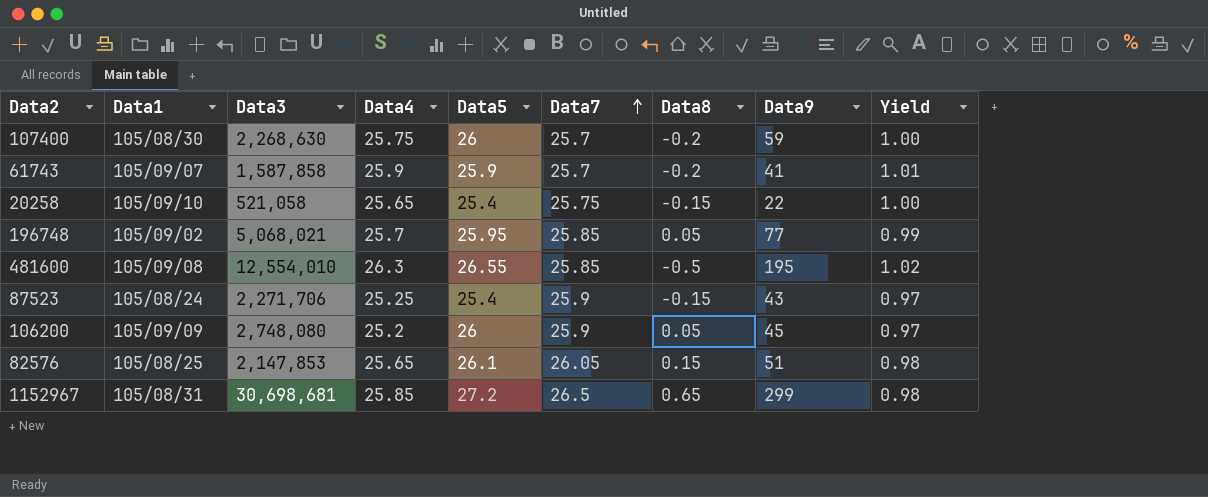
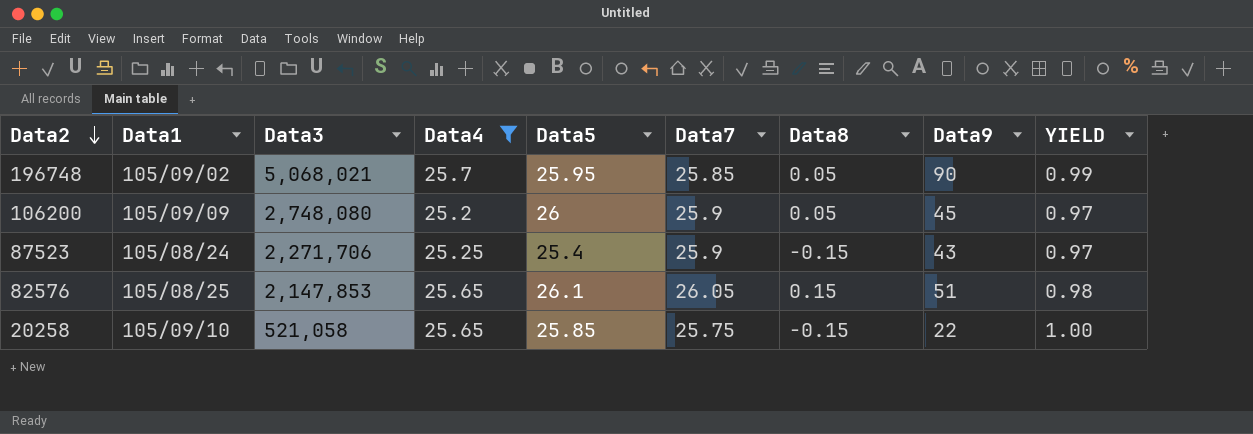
filter: none -> Data4 <= 25.7
row order: Data7 ascending -> Data2 descending
column name: Yield -> YIELD
196748 | Data9: 77 -> 90
20258 | Data5: 25.4 -> 25.85

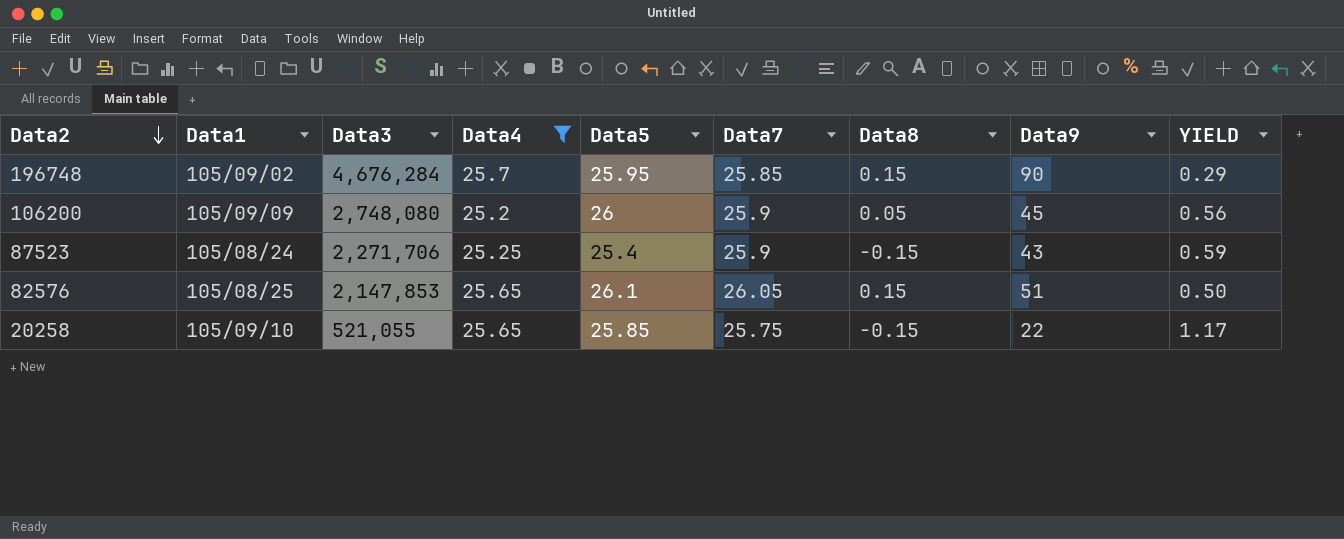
column YIELD | formula: [Data4] / [Data7] -> [Data4] / [Data9]
196748 | Data3: 5,068,021 -> 4,676,284
196748 | Data8: 0.05 -> 0.15
20258 | Data3: 521,058 -> 521,055

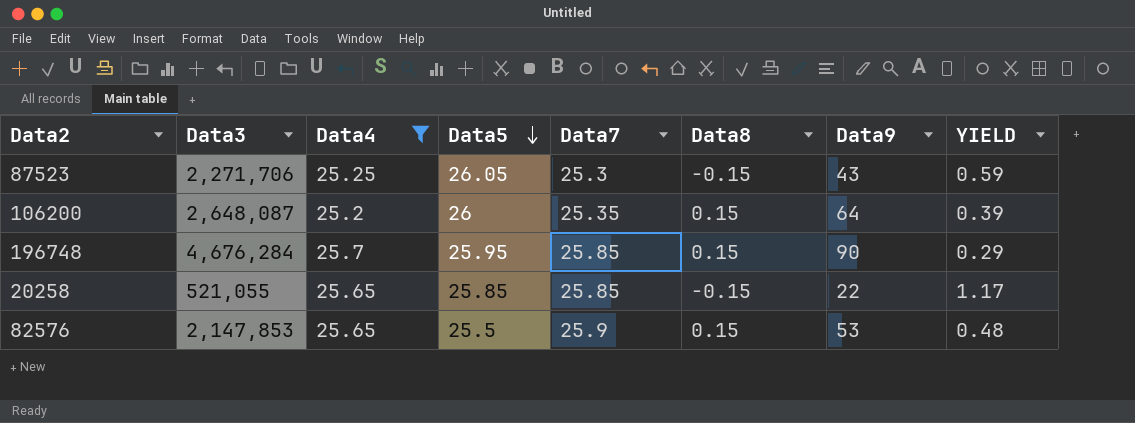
row order: Data2 descending -> Data5 descending
column Data1 | position: 2 -> none
87523 | Data5: 25.4 -> 26.05
87523 | Data7: 25.9 -> 25.3
106200 | Data3: 2,748,080 -> 2,648,087
106200 | Data7: 25.9 -> 25.35
106200 | Data8: 0.05 -> 0.15
106200 | Data9: 45 -> 64
106200 | YIELD: 0.56 -> 0.39
20258 | Data7: 25.75 -> 25.85
82576 | Data5: 26.1 -> 25.5
82576 | Data7: 26.05 -> 25.9
82576 | Data9: 51 -> 53
82576 | YIELD: 0.50 -> 0.48

